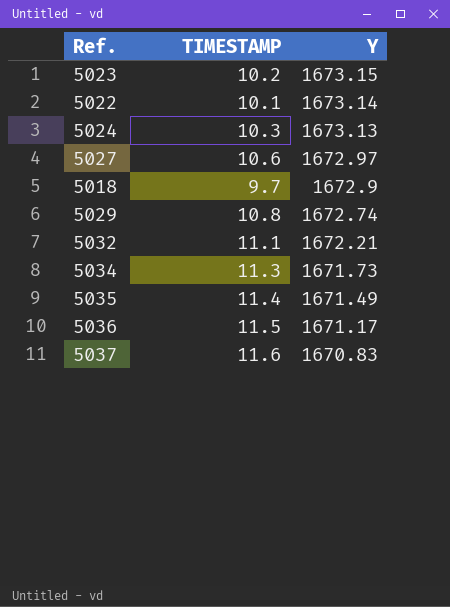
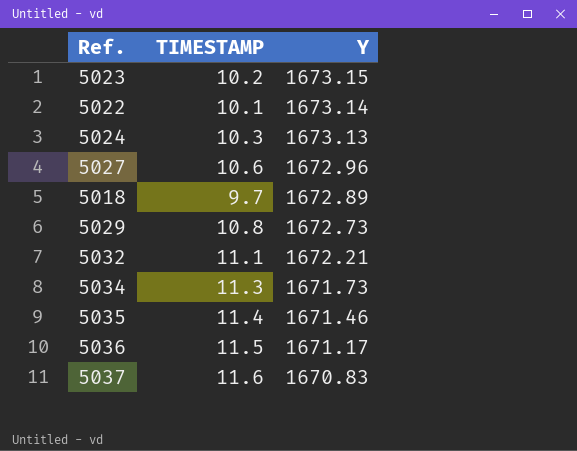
5027 | Y: 1672.97 -> 1672.96
5018 | Y: 1672.9 -> 1672.89
5029 | Y: 1672.74 -> 1672.73
5035 | Y: 1671.49 -> 1671.46

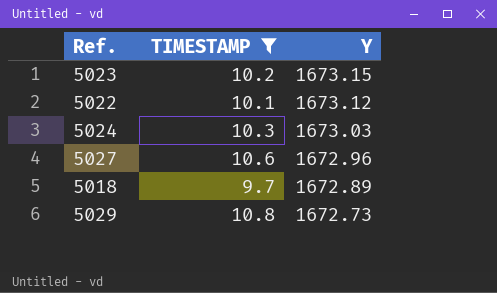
filter: none -> TIMESTAMP <= 10.8
5022 | Y: 1673.14 -> 1673.12
5024 | Y: 1673.13 -> 1673.03

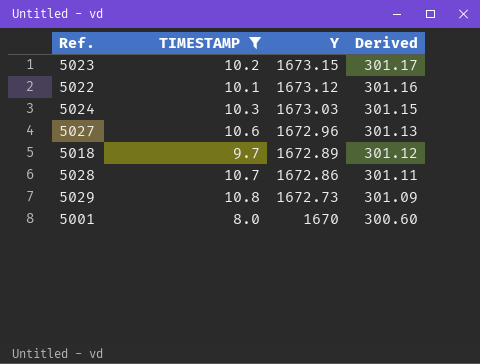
column Derived | formula: none -> [Y] * 0.18
row 5028: none -> 10.7 | 1672.86 | 301.11
row 5001: none -> 8.0 | 1670 | 300.60

